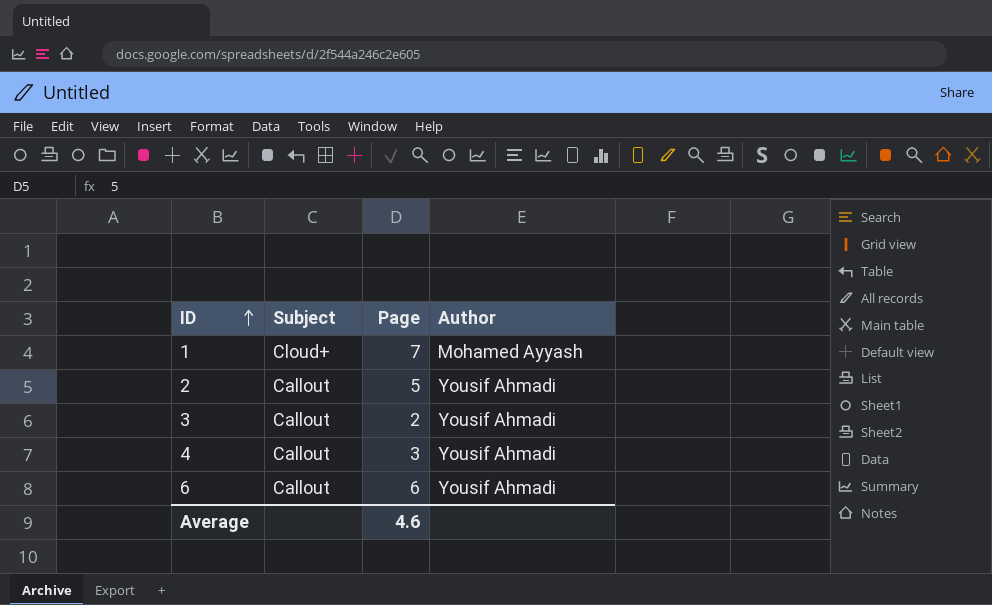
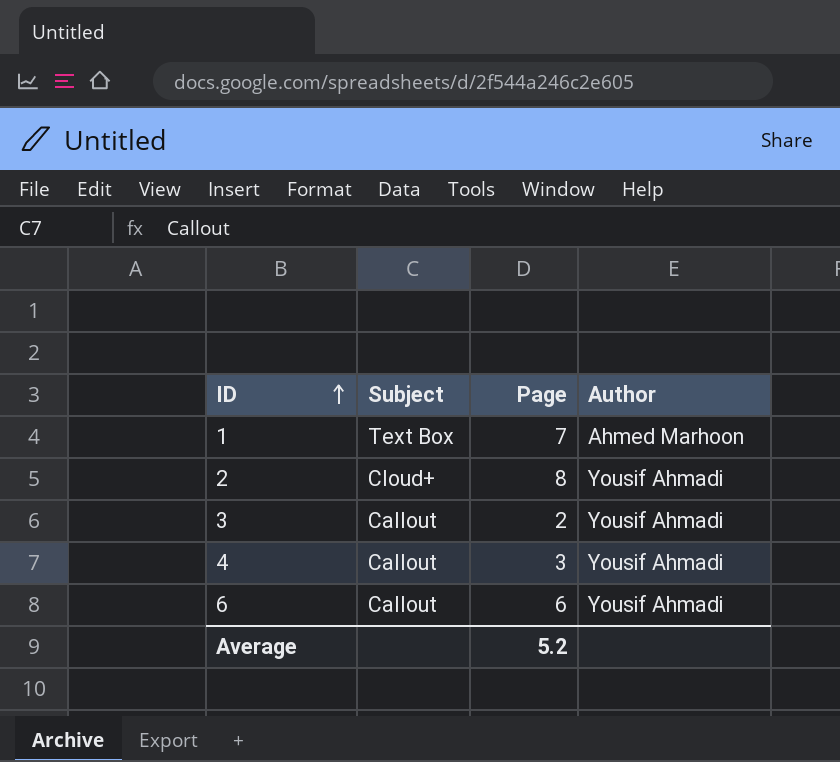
1 | Subject: Cloud+ -> Text Box
1 | Author: Mohamed Ayyash -> Ahmed Marhoon
2 | Subject: Callout -> Cloud+
2 | Page: 5 -> 8
Average | Page: 4.6 -> 5.2

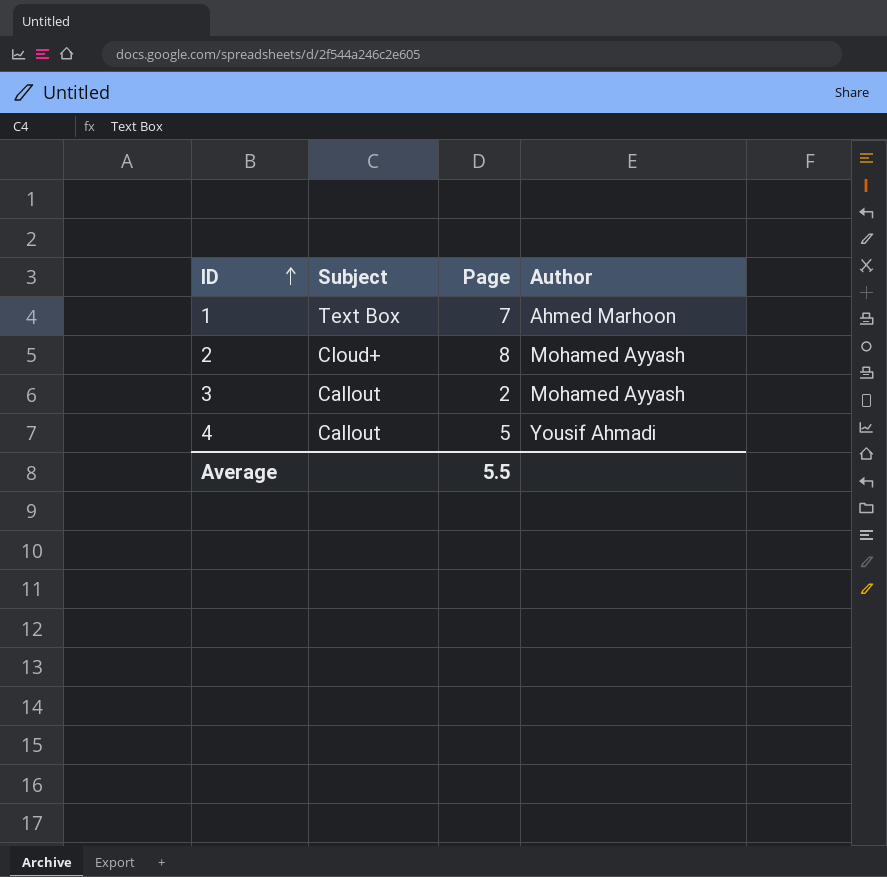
row 6: Callout | 6 | Yousif Ahmadi -> none
2 | Author: Yousif Ahmadi -> Mohamed Ayyash
3 | Author: Yousif Ahmadi -> Mohamed Ayyash
4 | Page: 3 -> 5
Average | Page: 5.2 -> 5.5

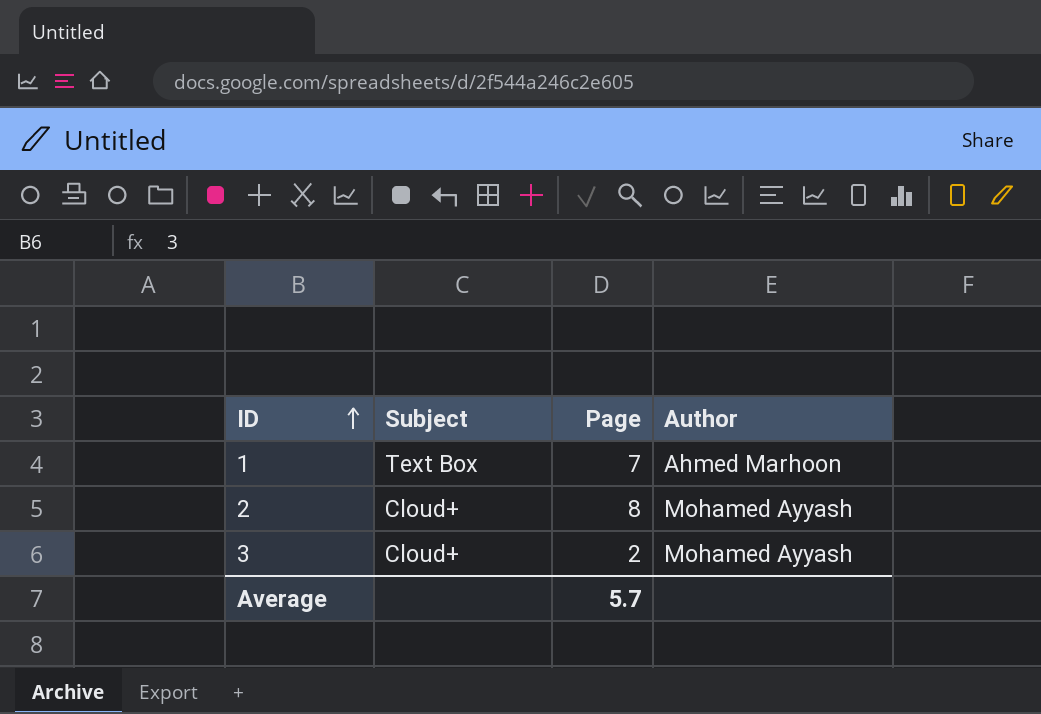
row 4: Callout | 5 | Yousif Ahmadi -> none
3 | Subject: Callout -> Cloud+
Average | Page: 5.5 -> 5.7

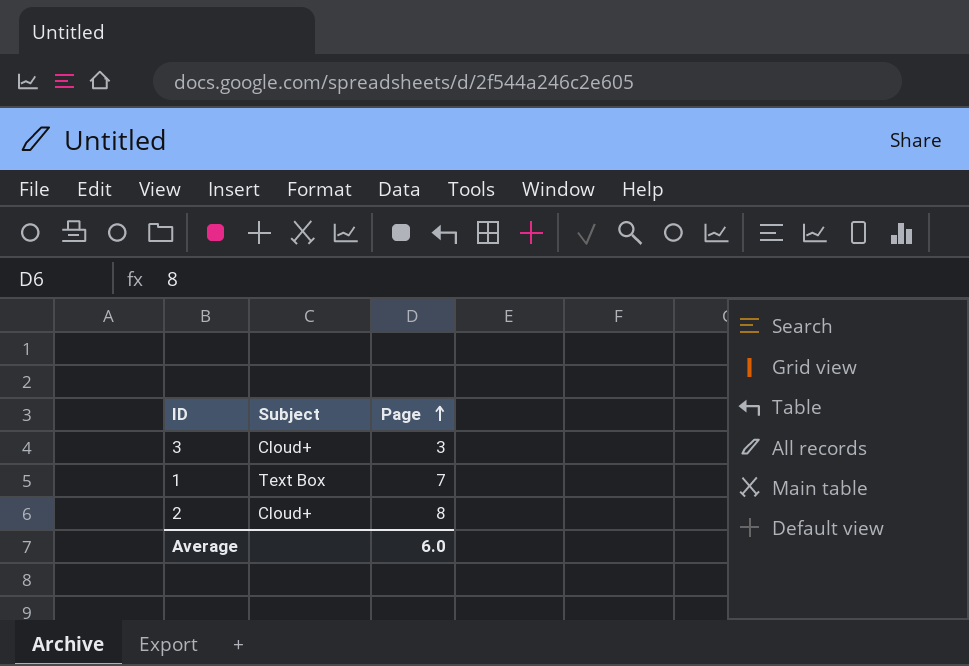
row order: ID ascending -> Page ascending
column Author | position: 4 -> none
3 | Page: 2 -> 3
Average | Page: 5.7 -> 6.0

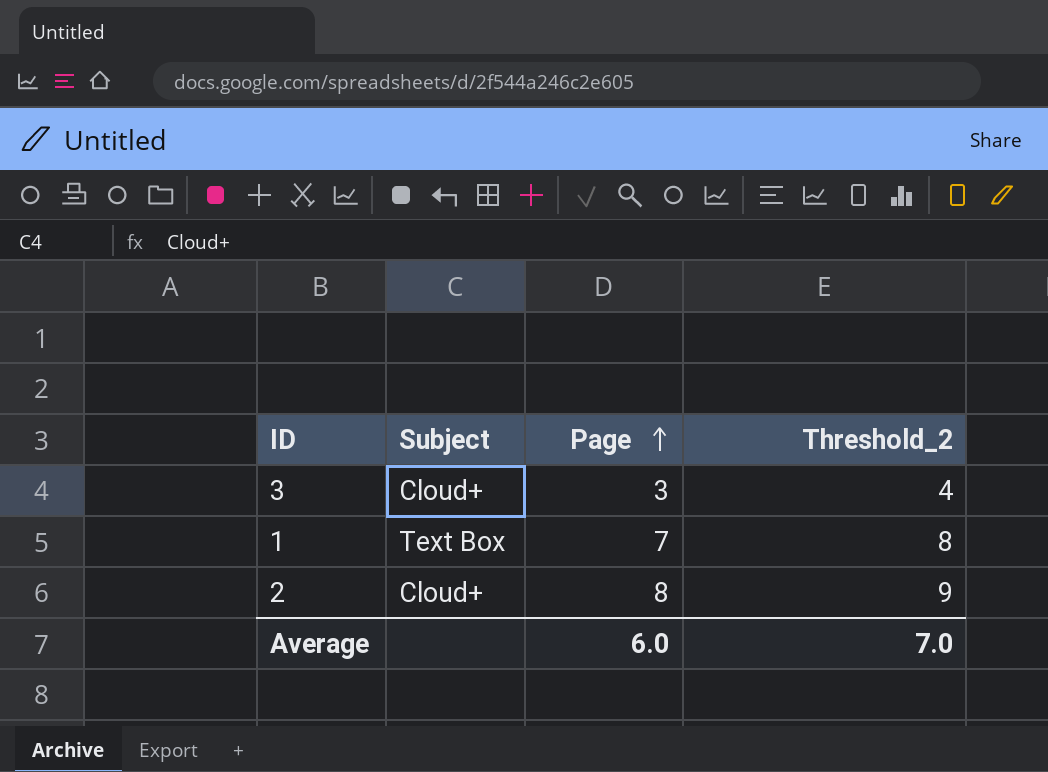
column Threshold_2 | formula: none -> [Page] + 1

